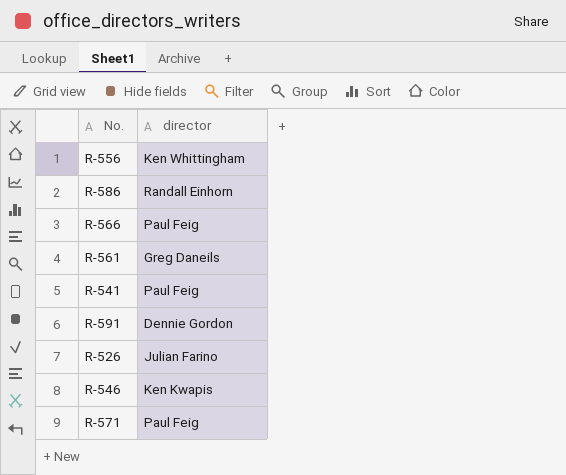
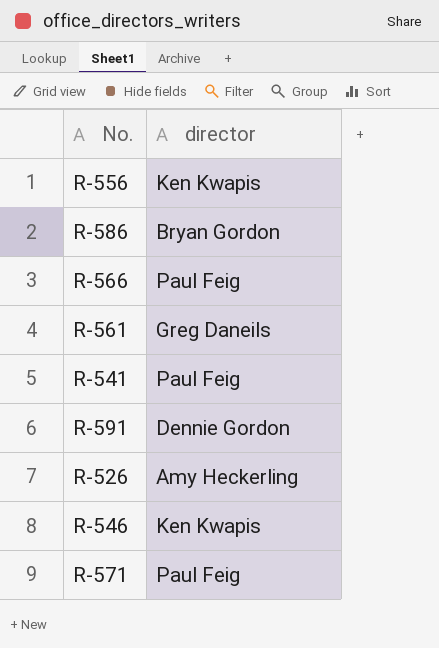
R-556 | director: Ken Whittingham -> Ken Kwapis
R-586 | director: Randall Einhorn -> Bryan Gordon
R-526 | director: Julian Farino -> Amy Heckerling

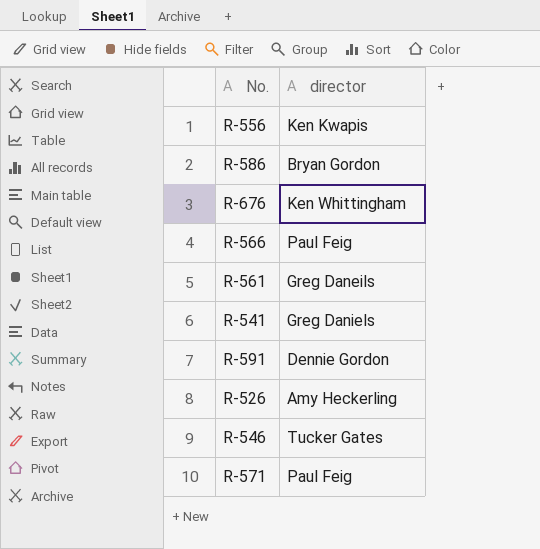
row R-676: none -> Ken Whittingham
R-541 | director: Paul Feig -> Greg Daniels
R-546 | director: Ken Kwapis -> Tucker Gates

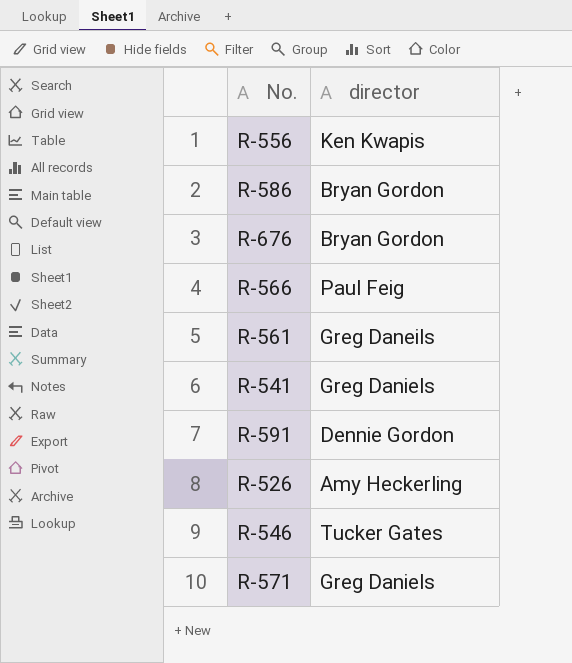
R-676 | director: Ken Whittingham -> Bryan Gordon
R-571 | director: Paul Feig -> Greg Daniels

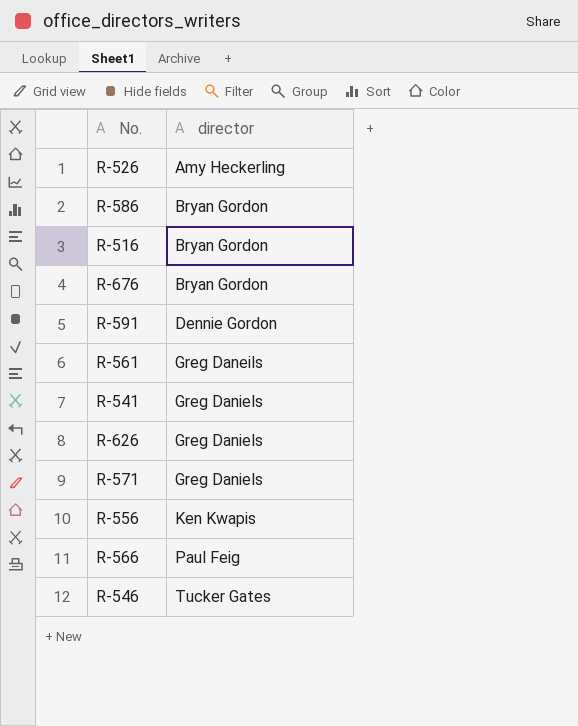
row order: none -> director ascending
row R-516: none -> Bryan Gordon
row R-626: none -> Greg Daniels

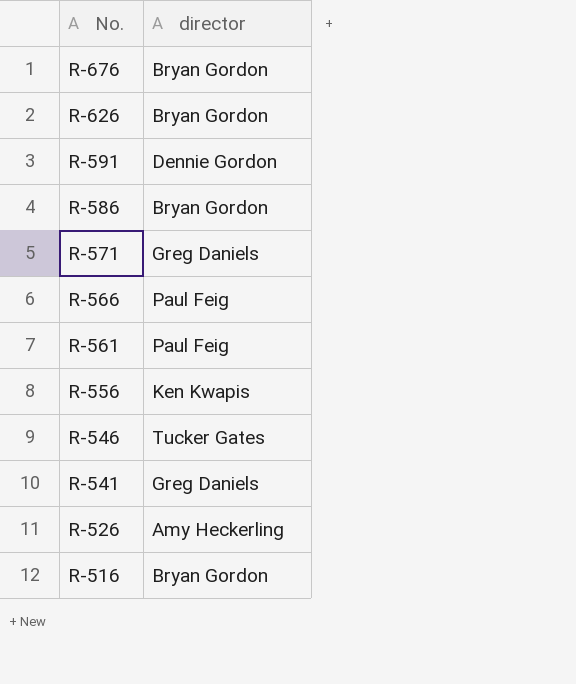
row order: director ascending -> No. descending
R-626 | director: Greg Daniels -> Bryan Gordon
R-561 | director: Greg Daneils -> Paul Feig

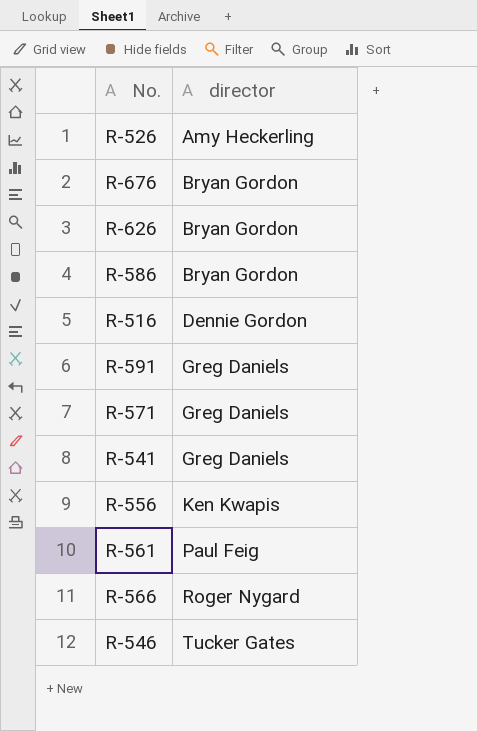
row order: No. descending -> director ascending
R-516 | director: Bryan Gordon -> Dennie Gordon
R-591 | director: Dennie Gordon -> Greg Daniels
R-566 | director: Paul Feig -> Roger Nygard

